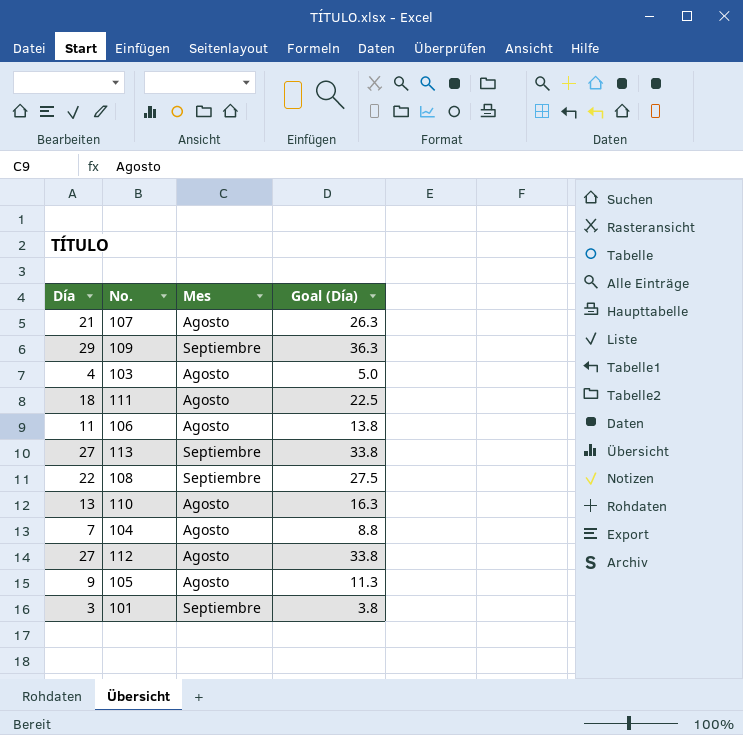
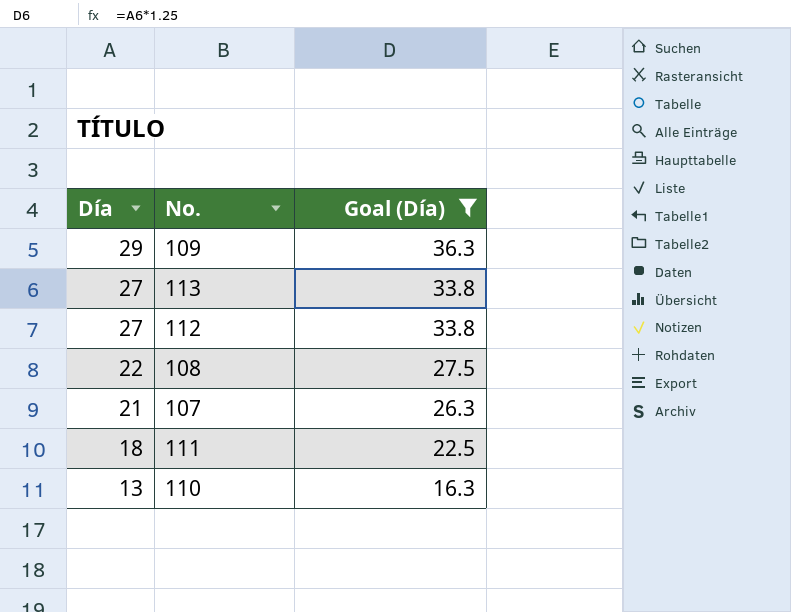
filter: none -> Goal (Día) >= 16.3
row order: none -> Día descending
column Mes | position: 3 -> none

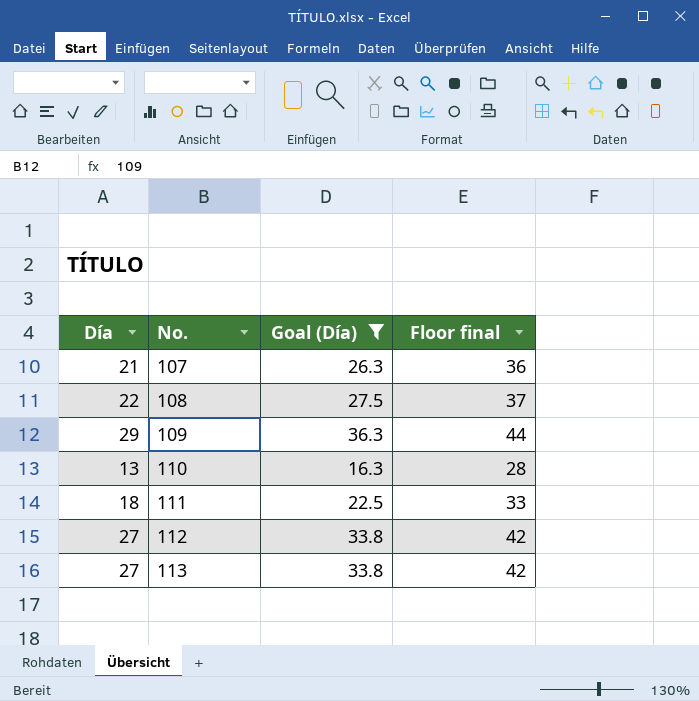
row order: Día descending -> No. ascending
column Floor final | formula: none -> [Día] + 15

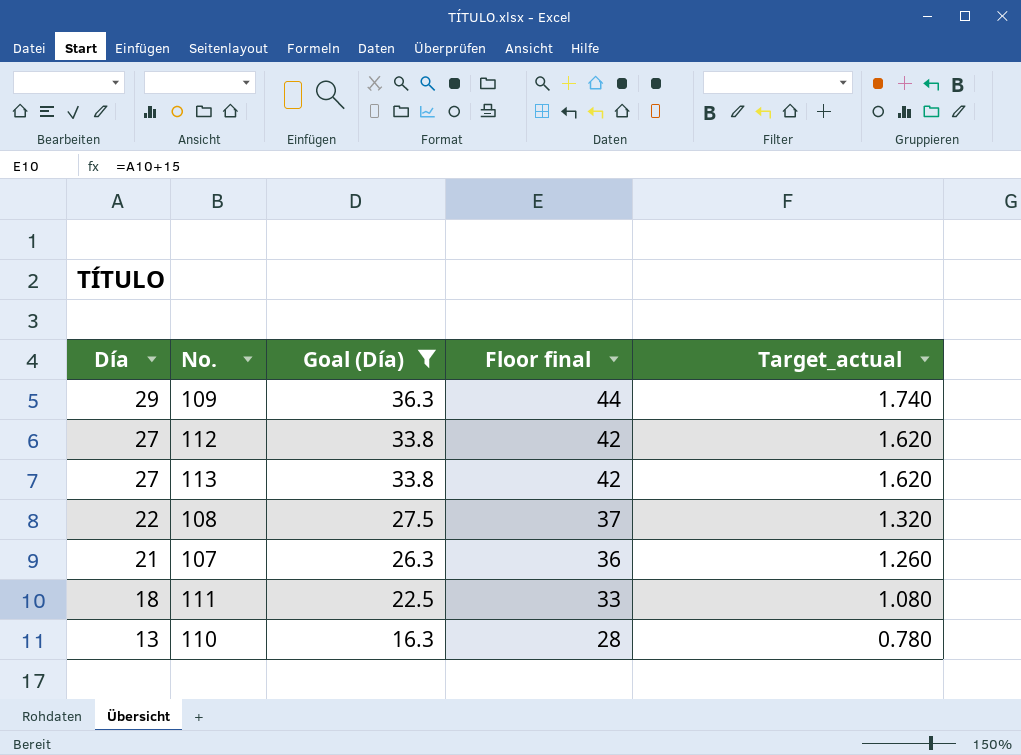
row order: No. ascending -> Día descending
column Target_actual | formula: none -> [Día] * 0.06

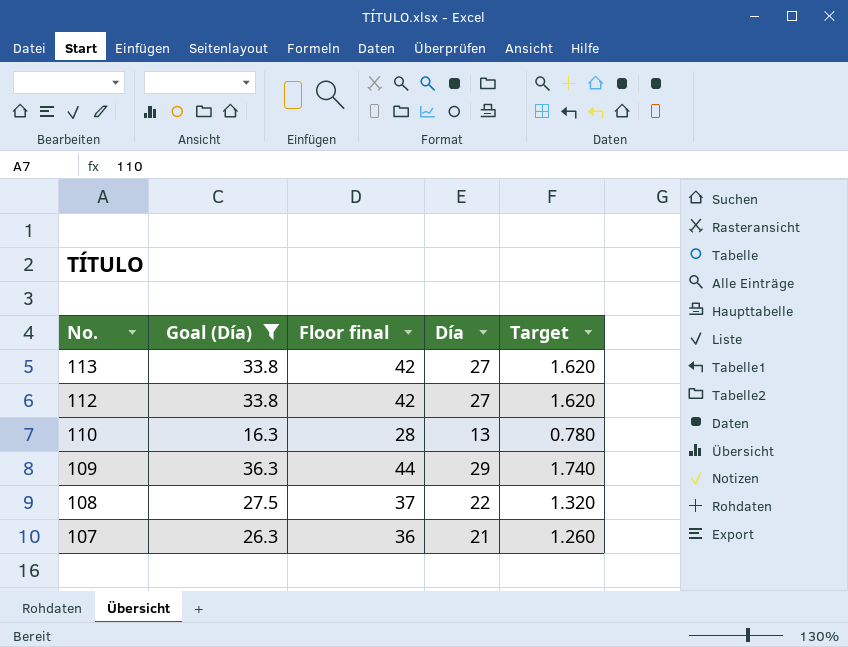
row order: Día descending -> No. descending
column Día | position: 1 -> 4
column name: Target_actual -> Target
row 111: 18 | 22.5 | 33 | 1.080 -> none

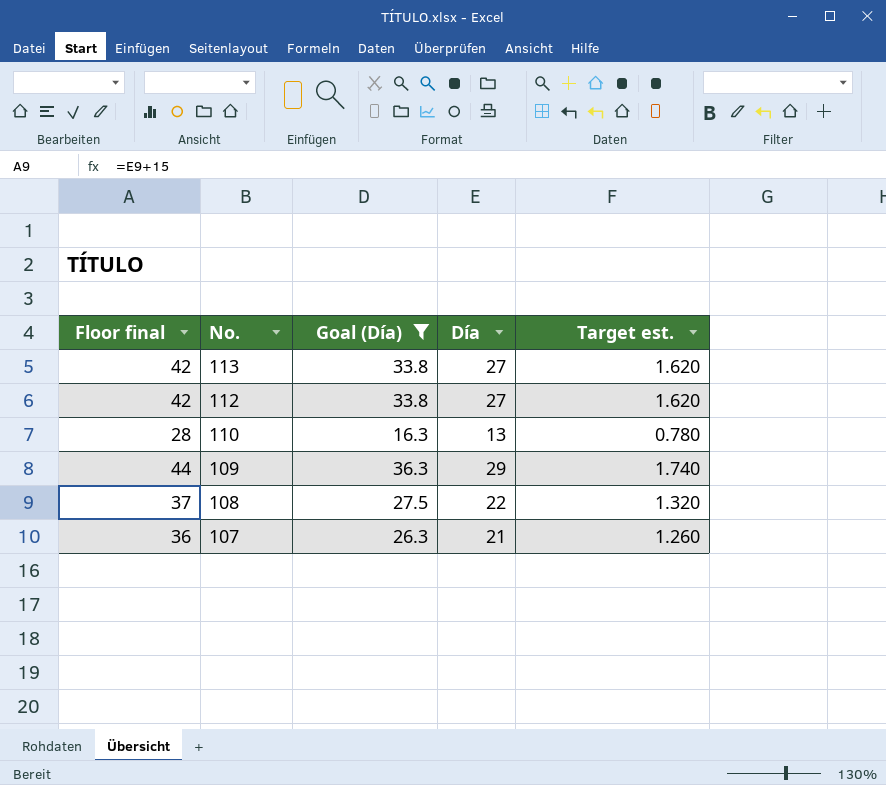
column Floor final | position: 3 -> 1
column name: Target -> Target est.

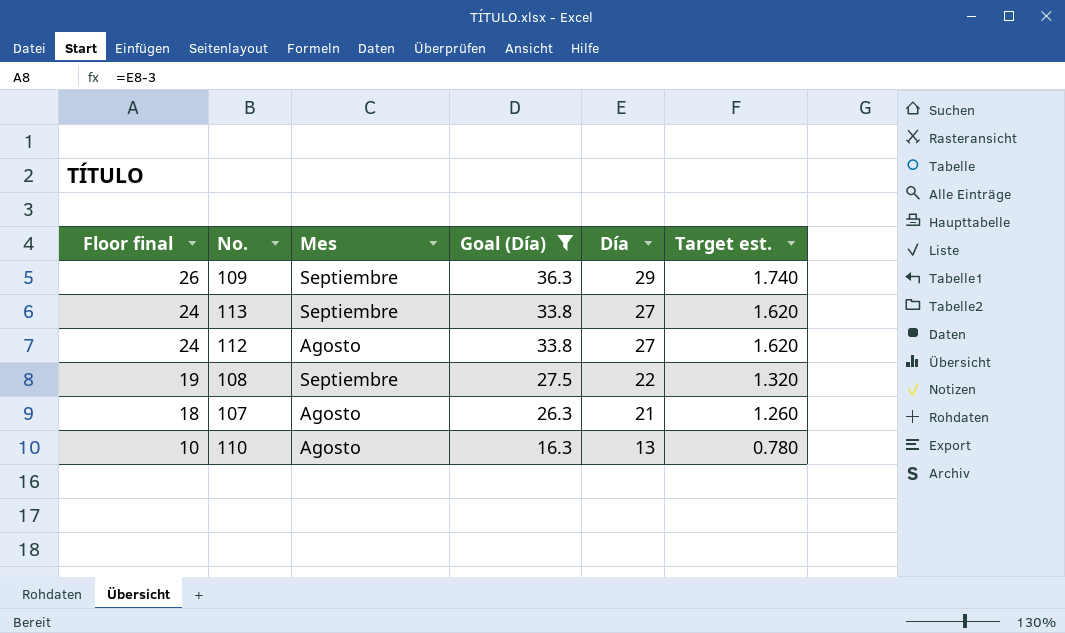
row order: No. descending -> Floor final descending
column Floor final | formula: [Día] + 15 -> [Día] - 3
column Mes | position: none -> 3

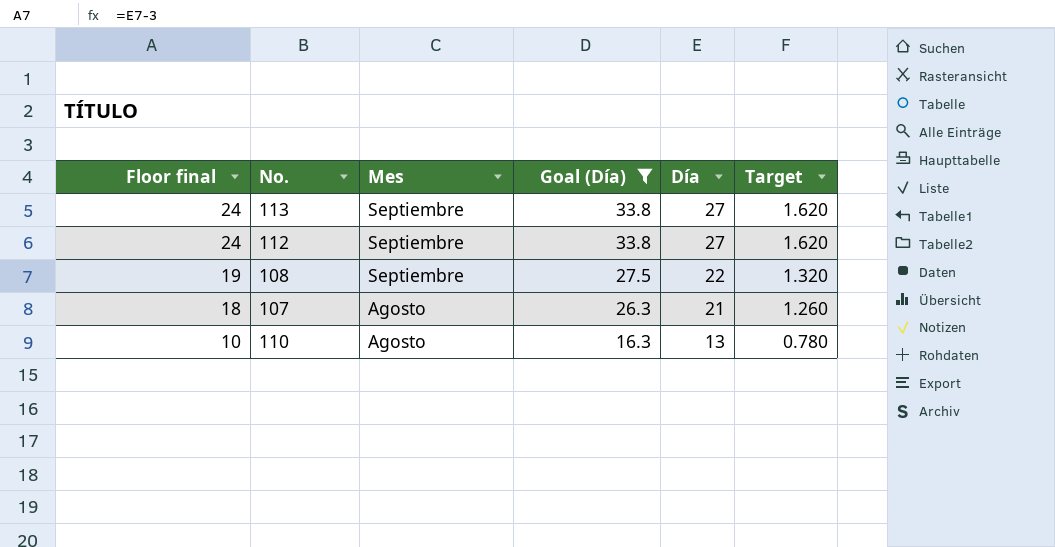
column name: Target est. -> Target
row 109: 26 | Septiembre | 36.3 | 29 | 1.740 -> none
112 | Mes: Agosto -> Septiembre

